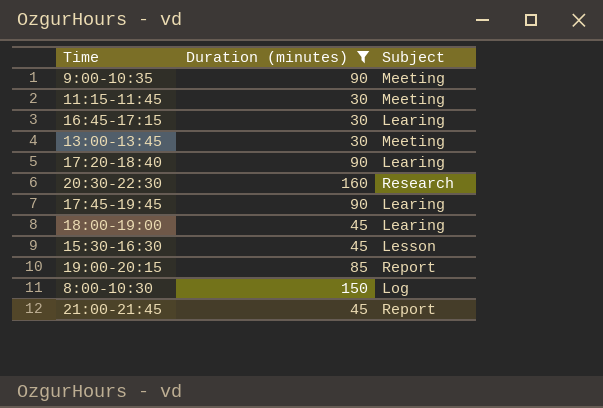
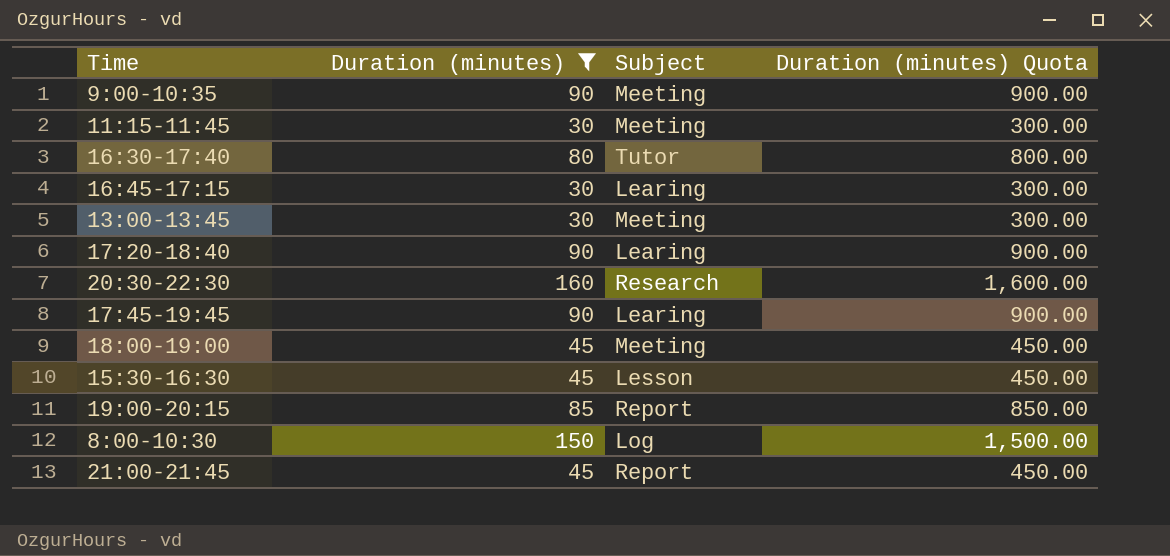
column Duration (minutes) Quota | formula: none -> [Duration (minutes)] * 10
row 16:30-17:40: none -> 80 | Tutor | 800.00
18:00-19:00 | Subject: Learing -> Meeting

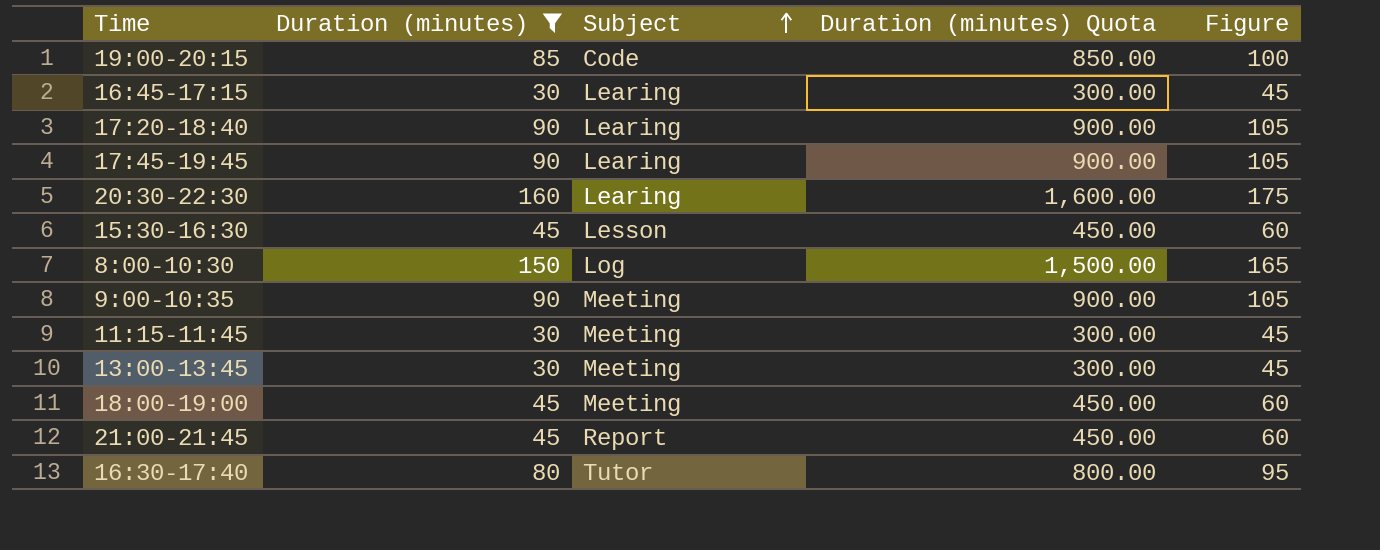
row order: none -> Subject ascending
column Figure | formula: none -> [Duration (minutes)] + 15
19:00-20:15 | Subject: Report -> Code
20:30-22:30 | Subject: Research -> Learing

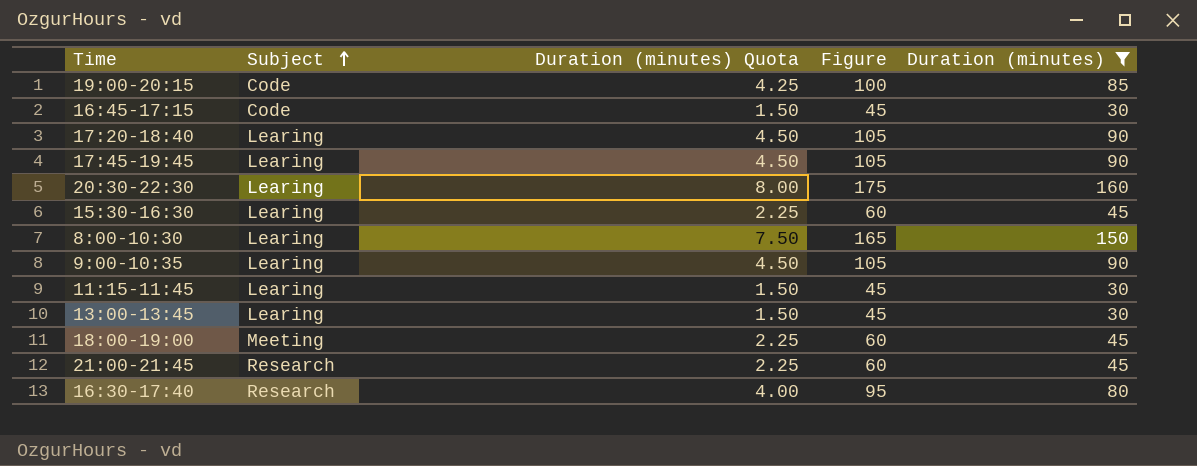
column Duration (minutes) Quota | formula: [Duration (minutes)] * 10 -> [Duration (minutes)] * 0.05
column Duration (minutes) | position: 2 -> 5
16:45-17:15 | Subject: Learing -> Code
15:30-16:30 | Subject: Lesson -> Learing
8:00-10:30 | Subject: Log -> Learing
9:00-10:35 | Subject: Meeting -> Learing
11:15-11:45 | Subject: Meeting -> Learing
13:00-13:45 | Subject: Meeting -> Learing
21:00-21:45 | Subject: Report -> Research
16:30-17:40 | Subject: Tutor -> Research

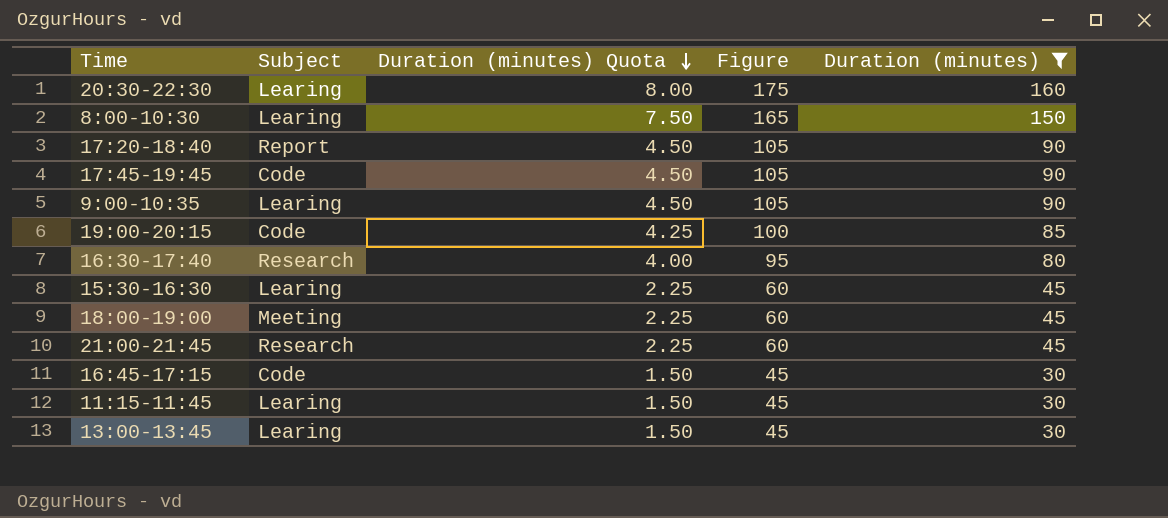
row order: Subject ascending -> Duration (minutes) Quota descending
17:20-18:40 | Subject: Learing -> Report
17:45-19:45 | Subject: Learing -> Code

